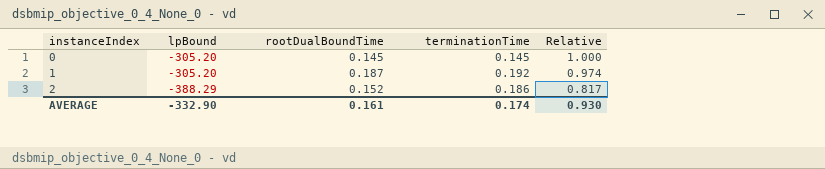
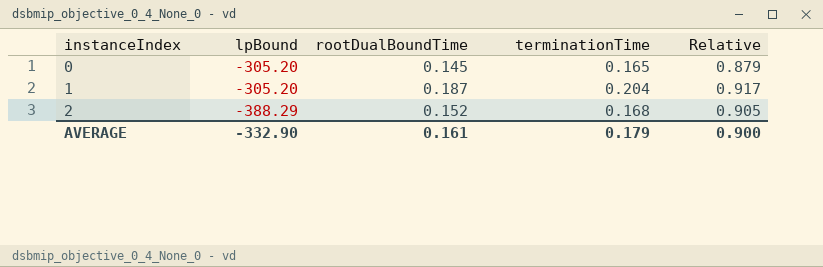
0 | terminationTime: 0.145 -> 0.165
0 | Relative: 1.000 -> 0.879
1 | terminationTime: 0.192 -> 0.204
1 | Relative: 0.974 -> 0.917
2 | terminationTime: 0.186 -> 0.168
2 | Relative: 0.817 -> 0.905
AVERAGE | terminationTime: 0.174 -> 0.179
AVERAGE | Relative: 0.930 -> 0.900

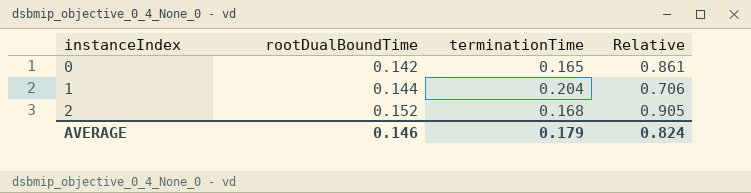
column lpBound | position: 2 -> none
0 | rootDualBoundTime: 0.145 -> 0.142
0 | Relative: 0.879 -> 0.861
1 | rootDualBoundTime: 0.187 -> 0.144
1 | Relative: 0.917 -> 0.706
AVERAGE | rootDualBoundTime: 0.161 -> 0.146
AVERAGE | Relative: 0.900 -> 0.824

